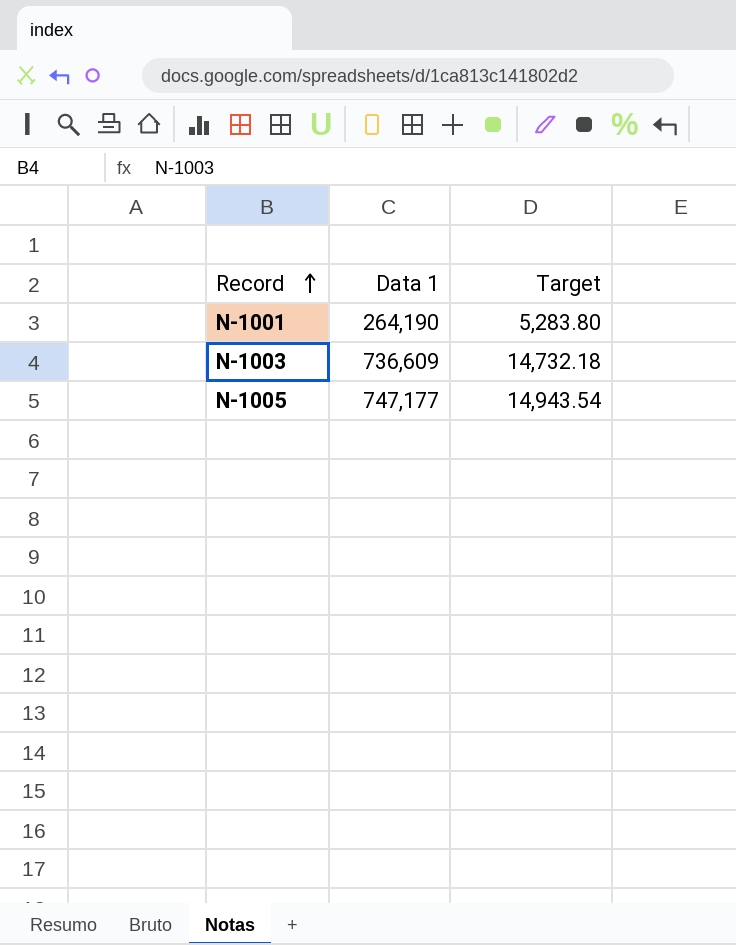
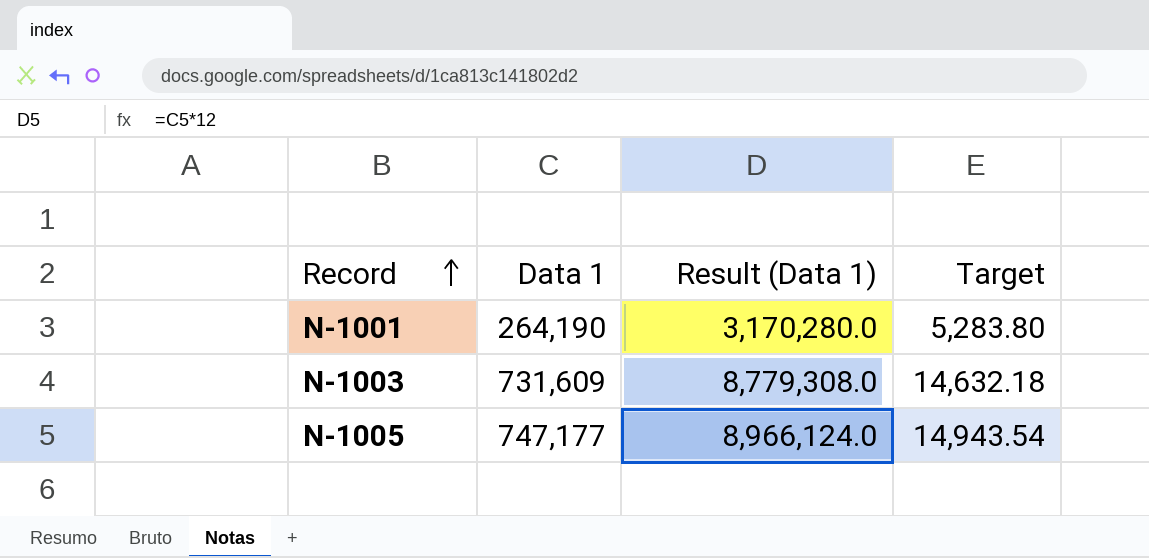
column Result (Data 1) | formula: none -> [Data 1] * 12
N-1003 | Data 1: 736,609 -> 731,609
N-1003 | Target: 14,732.18 -> 14,632.18

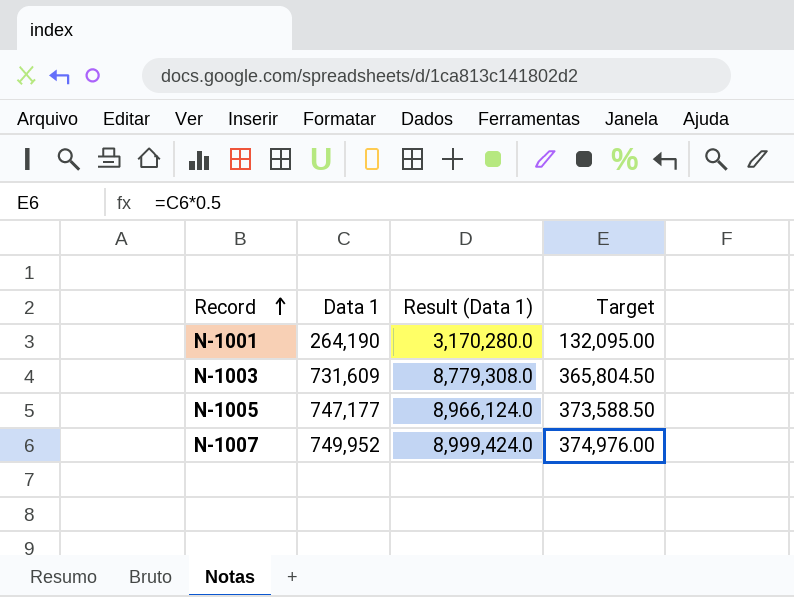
column Target | formula: [Data 1] * 0.02 -> [Data 1] * 0.5
row N-1007: none -> 749,952 | 8,999,424.0 | 374,976.00

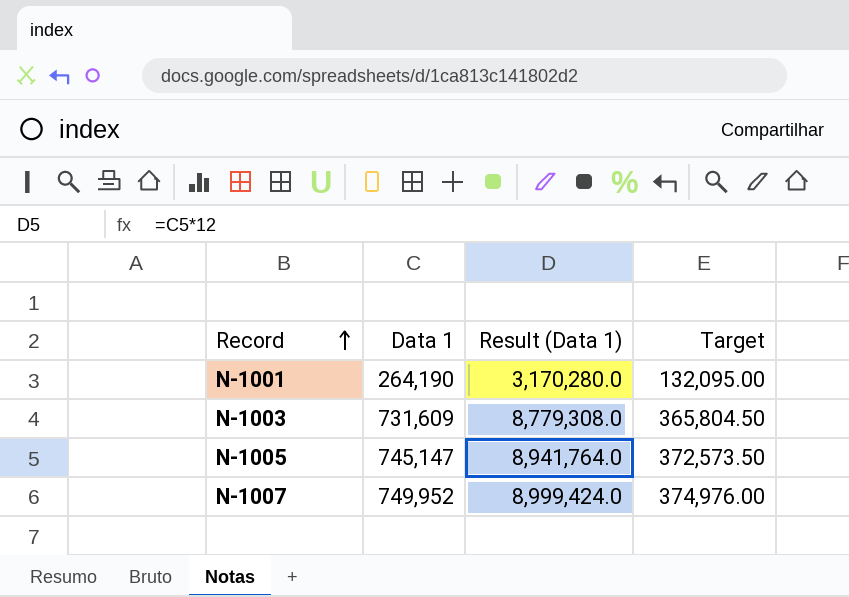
N-1005 | Data 1: 747,177 -> 745,147
N-1005 | Result (Data 1): 8,966,124.0 -> 8,941,764.0
N-1005 | Target: 373,588.50 -> 372,573.50

